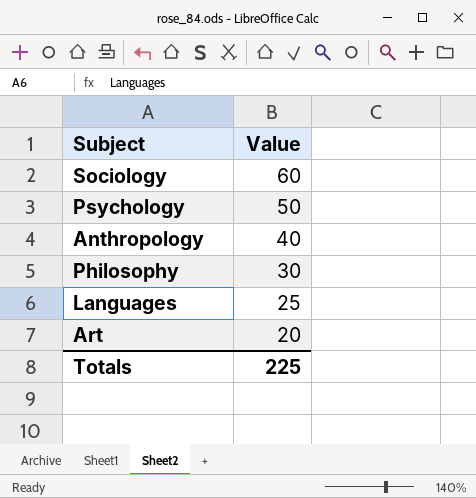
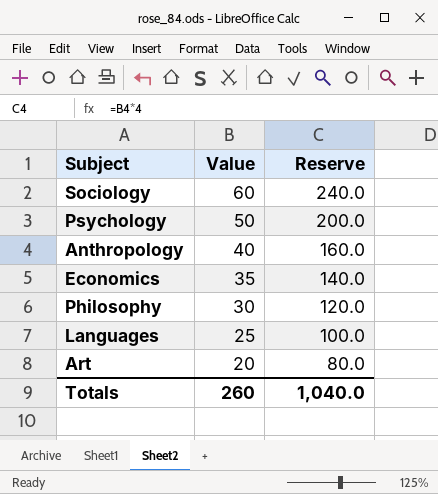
column Reserve | formula: none -> [Value] * 4
row Economics: none -> 35 | 140.0
Totals | Value: 225 -> 260

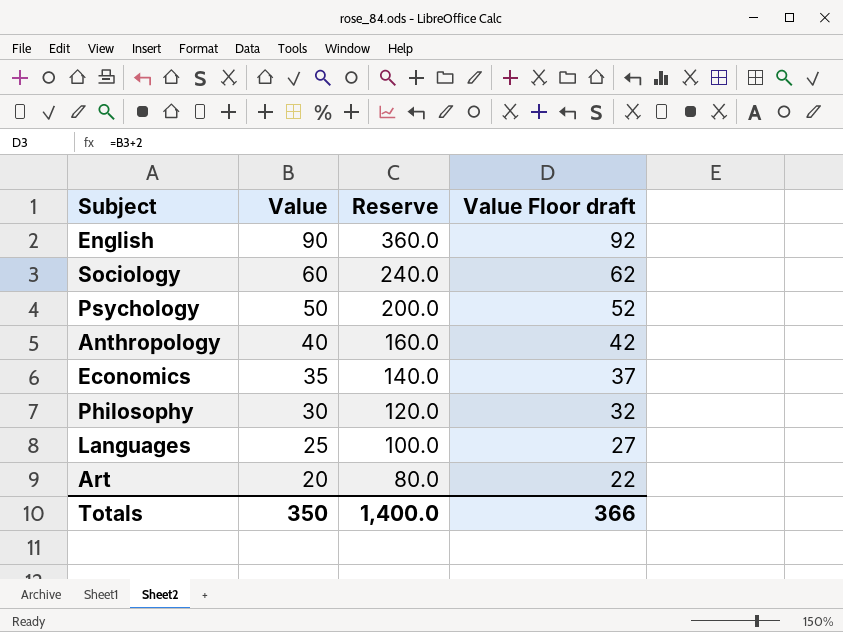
column Value Floor draft | formula: none -> [Value] + 2
row English: none -> 90 | 360.0 | 92
Totals | Value: 260 -> 350
Totals | Reserve: 1,040.0 -> 1,400.0

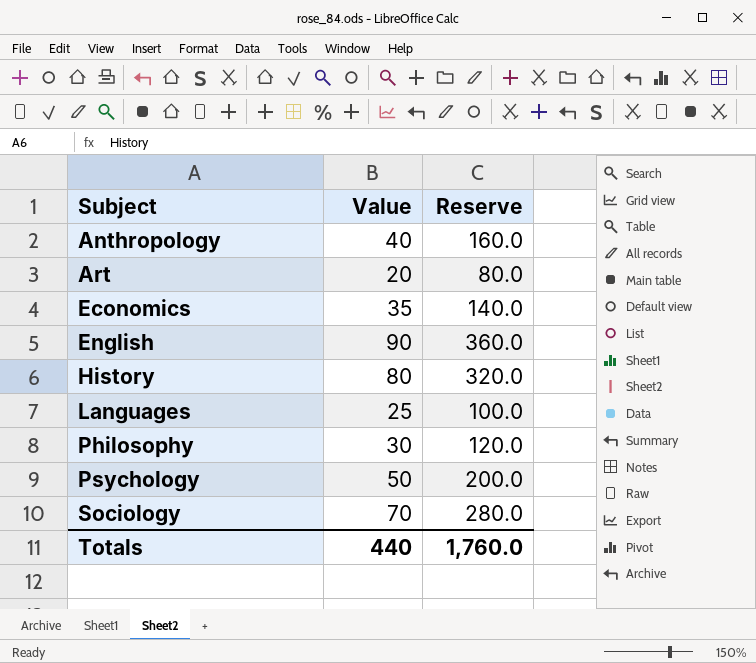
row order: Value descending -> Subject ascending
column Value Floor draft | formula: [Value] + 2 -> none
row History: none -> 80 | 320.0
Sociology | Value: 60 -> 70
Sociology | Reserve: 240.0 -> 280.0
Totals | Value: 350 -> 440
Totals | Reserve: 1,400.0 -> 1,760.0

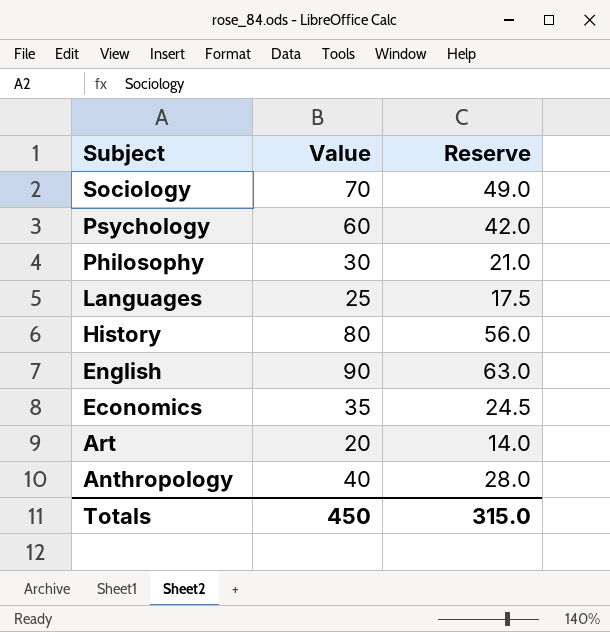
row order: Subject ascending -> Subject descending
column Reserve | formula: [Value] * 4 -> [Value] * 0.7
Psychology | Value: 50 -> 60
Totals | Value: 440 -> 450
Totals | Reserve: 1,760.0 -> 315.0

